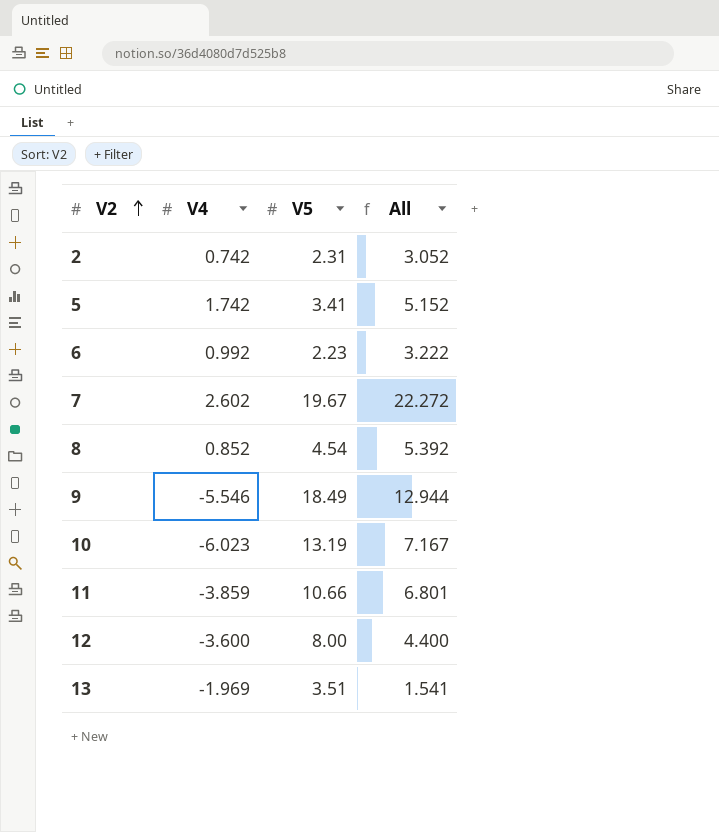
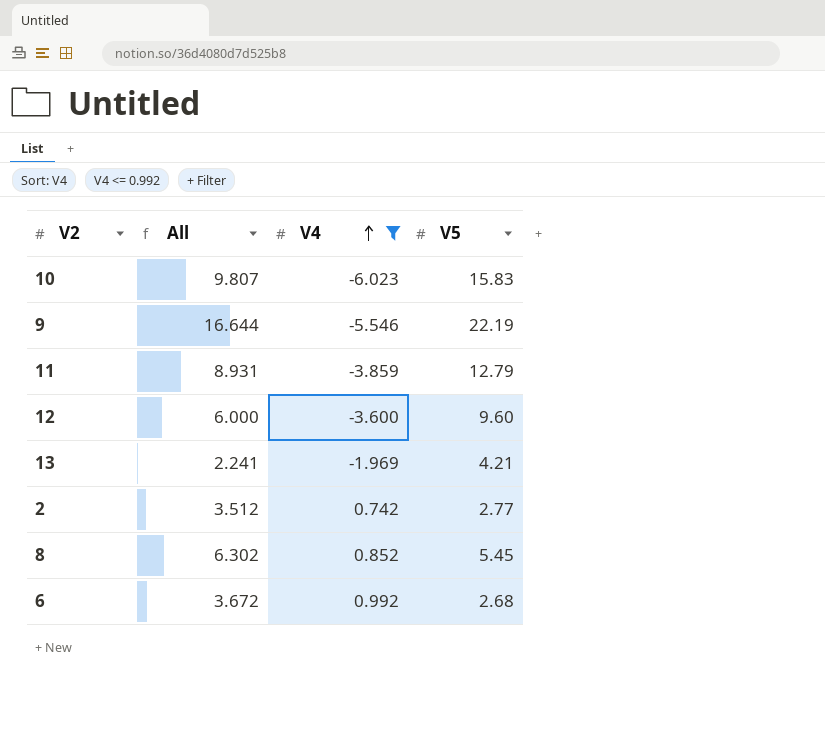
filter: none -> V4 <= 0.992
row order: V2 ascending -> V4 ascending
column All | position: 4 -> 2
10 | All: 7.167 -> 9.807
10 | V5: 13.19 -> 15.83
9 | All: 12.944 -> 16.644
9 | V5: 18.49 -> 22.19
11 | All: 6.801 -> 8.931
11 | V5: 10.66 -> 12.79
12 | All: 4.400 -> 6.000
12 | V5: 8.00 -> 9.60
13 | All: 1.541 -> 2.241
13 | V5: 3.51 -> 4.21
2 | All: 3.052 -> 3.512
2 | V5: 2.31 -> 2.77
8 | All: 5.392 -> 6.302
8 | V5: 4.54 -> 5.45
6 | All: 3.222 -> 3.672
6 | V5: 2.23 -> 2.68

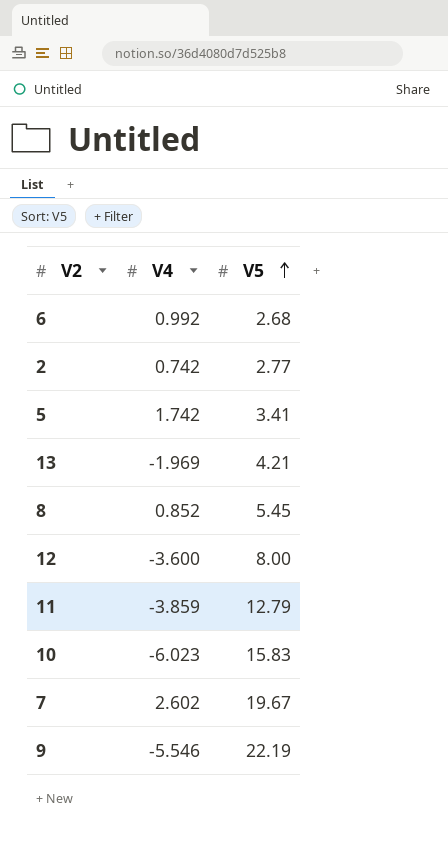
filter: V4 <= 0.992 -> none
row order: V4 ascending -> V5 ascending
column All | formula: [V4] + [V5] -> none
12 | V5: 9.60 -> 8.00

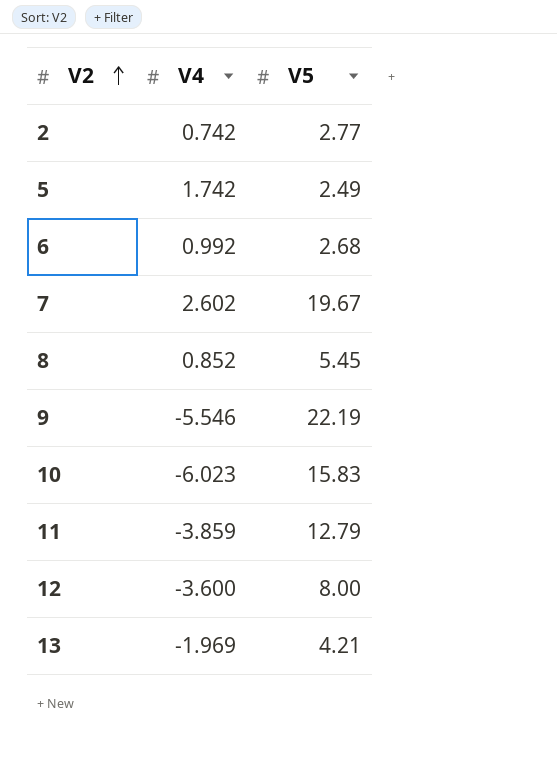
row order: V5 ascending -> V2 ascending
5 | V5: 3.41 -> 2.49

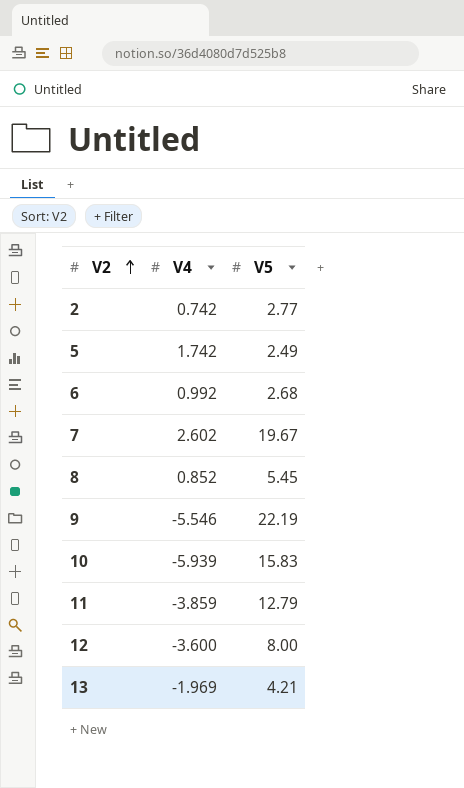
10 | V4: -6.023 -> -5.939

